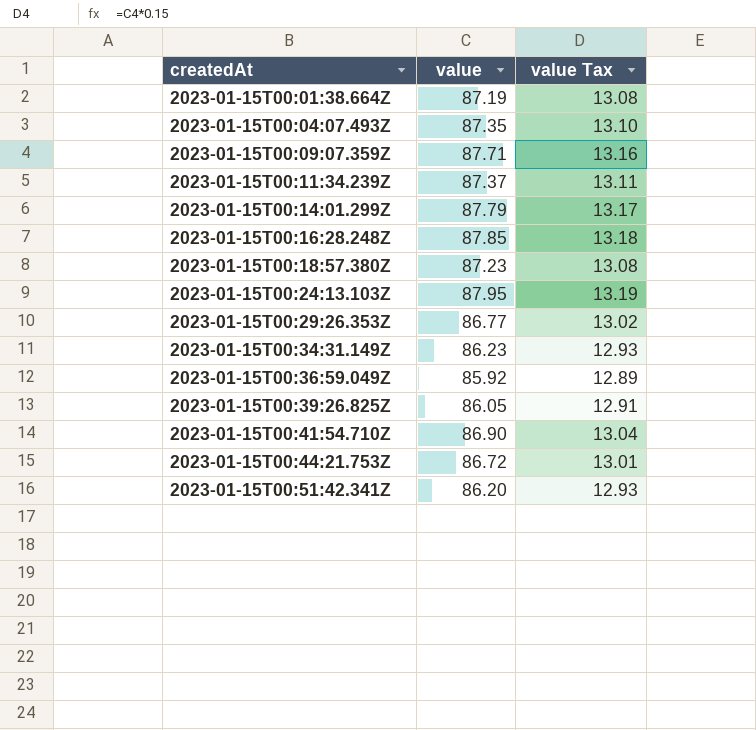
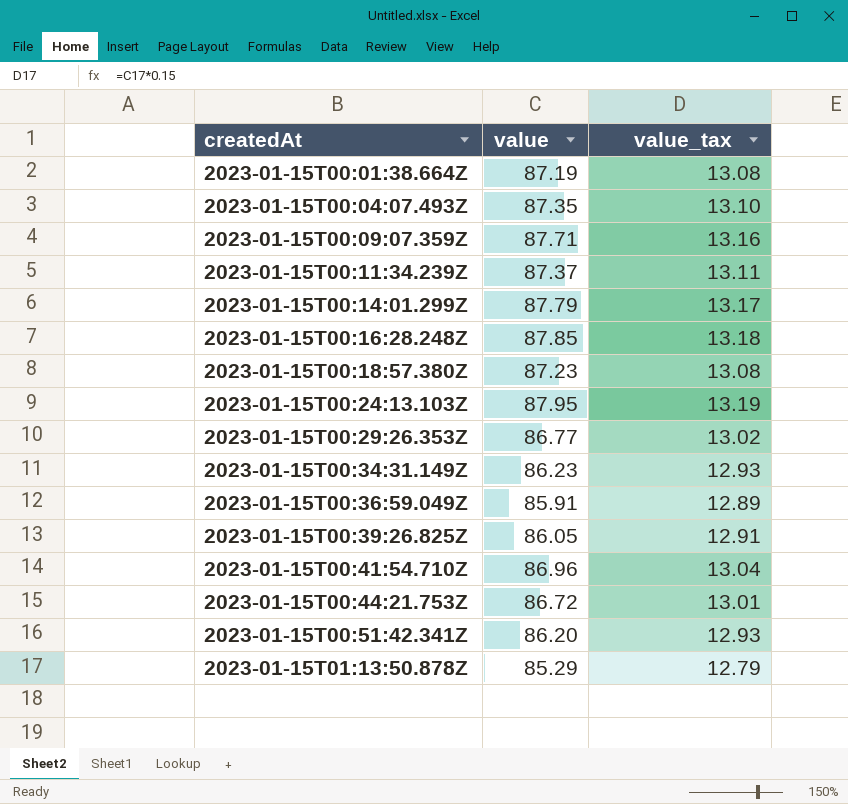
column name: value Tax -> value_tax
2023-01-15T00:36:59.049Z | value: 85.92 -> 85.91
2023-01-15T00:41:54.710Z | value: 86.90 -> 86.96
row 2023-01-15T01:13:50.878Z: none -> 85.29 | 12.79

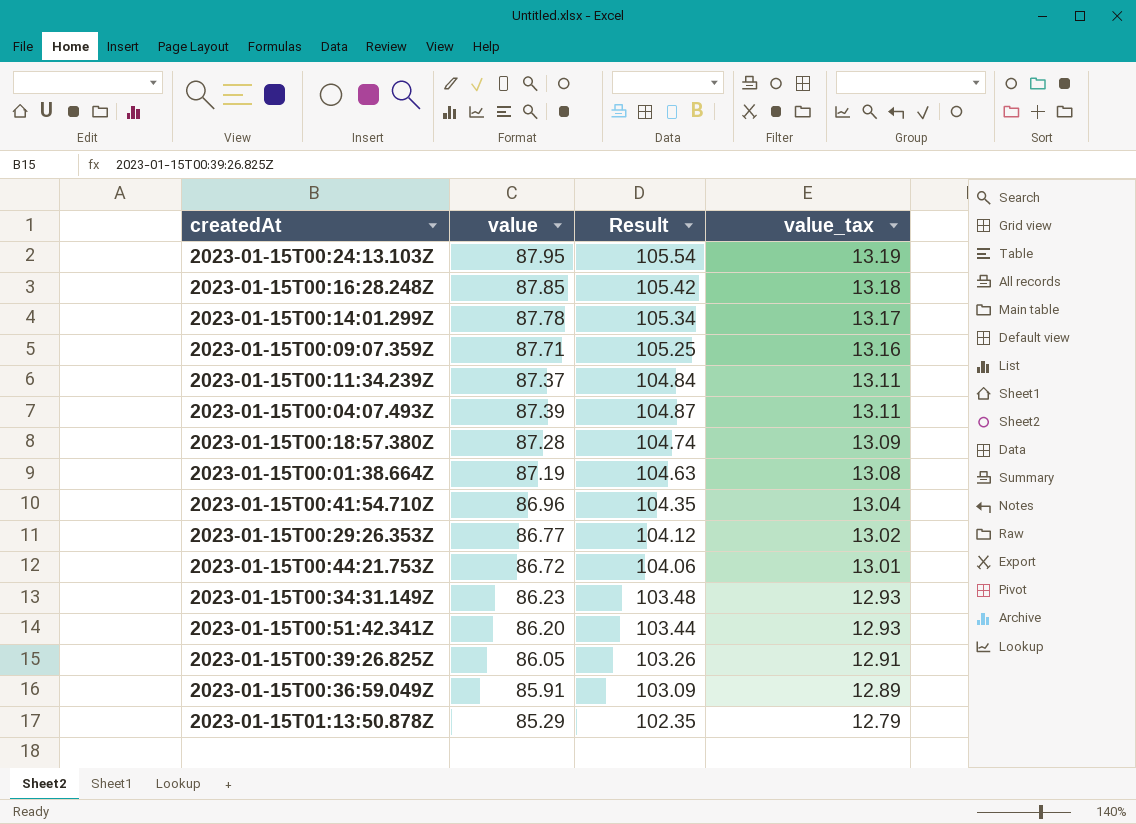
row order: createdAt ascending -> value_tax descending
column Result | formula: none -> [value] * 1.2
2023-01-15T00:14:01.299Z | value: 87.79 -> 87.78
2023-01-15T00:04:07.493Z | value: 87.35 -> 87.39
2023-01-15T00:04:07.493Z | value_tax: 13.10 -> 13.11
2023-01-15T00:18:57.380Z | value: 87.23 -> 87.28
2023-01-15T00:18:57.380Z | value_tax: 13.08 -> 13.09

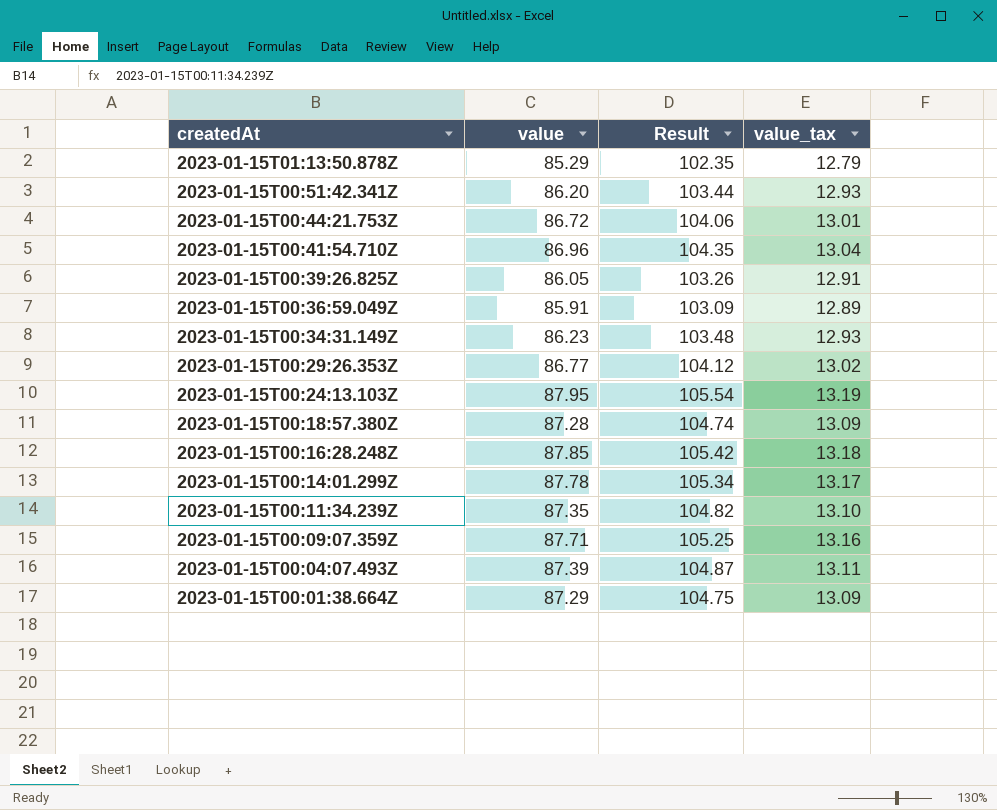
row order: value_tax descending -> createdAt descending
2023-01-15T00:11:34.239Z | value: 87.37 -> 87.35
2023-01-15T00:11:34.239Z | Result: 104.84 -> 104.82
2023-01-15T00:11:34.239Z | value_tax: 13.11 -> 13.10
2023-01-15T00:01:38.664Z | value: 87.19 -> 87.29
2023-01-15T00:01:38.664Z | Result: 104.63 -> 104.75
2023-01-15T00:01:38.664Z | value_tax: 13.08 -> 13.09

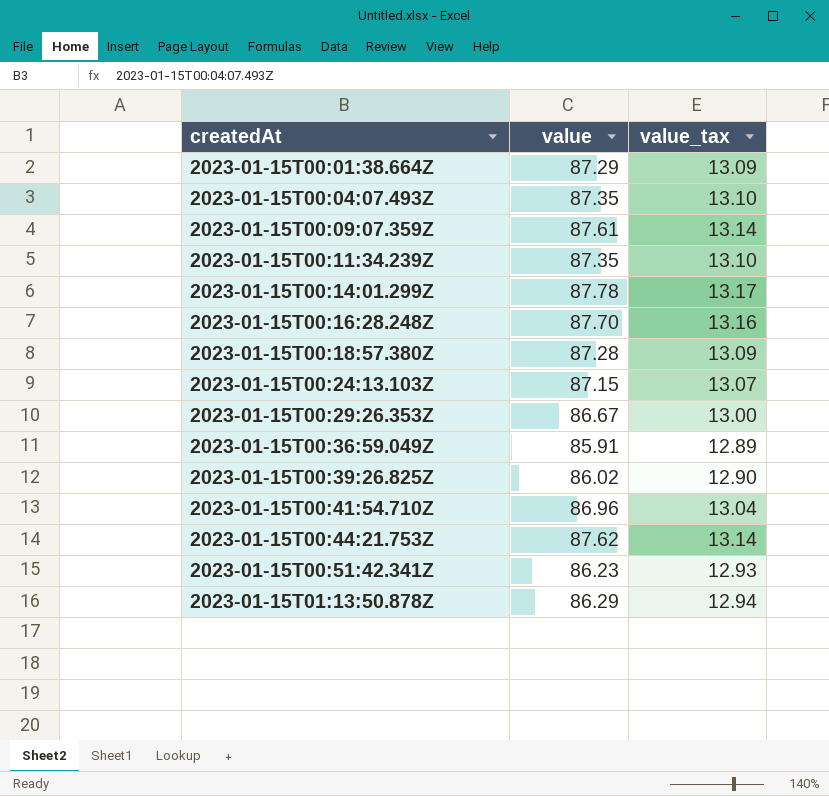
row order: createdAt descending -> createdAt ascending
column Result | formula: [value] * 1.2 -> none
row 2023-01-15T00:34:31.149Z: 86.23 | 103.48 | 12.93 -> none
2023-01-15T00:04:07.493Z | value: 87.39 -> 87.35
2023-01-15T00:04:07.493Z | value_tax: 13.11 -> 13.10
2023-01-15T00:09:07.359Z | value: 87.71 -> 87.61
2023-01-15T00:09:07.359Z | value_tax: 13.16 -> 13.14
2023-01-15T00:16:28.248Z | value: 87.85 -> 87.70
2023-01-15T00:16:28.248Z | value_tax: 13.18 -> 13.16
2023-01-15T00:24:13.103Z | value: 87.95 -> 87.15
2023-01-15T00:24:13.103Z | value_tax: 13.19 -> 13.07
2023-01-15T00:29:26.353Z | value: 86.77 -> 86.67
2023-01-15T00:29:26.353Z | value_tax: 13.02 -> 13.00
2023-01-15T00:39:26.825Z | value: 86.05 -> 86.02
2023-01-15T00:39:26.825Z | value_tax: 12.91 -> 12.90
2023-01-15T00:44:21.753Z | value: 86.72 -> 87.62
2023-01-15T00:44:21.753Z | value_tax: 13.01 -> 13.14
2023-01-15T00:51:42.341Z | value: 86.20 -> 86.23
2023-01-15T01:13:50.878Z | value: 85.29 -> 86.29
2023-01-15T01:13:50.878Z | value_tax: 12.79 -> 12.94

